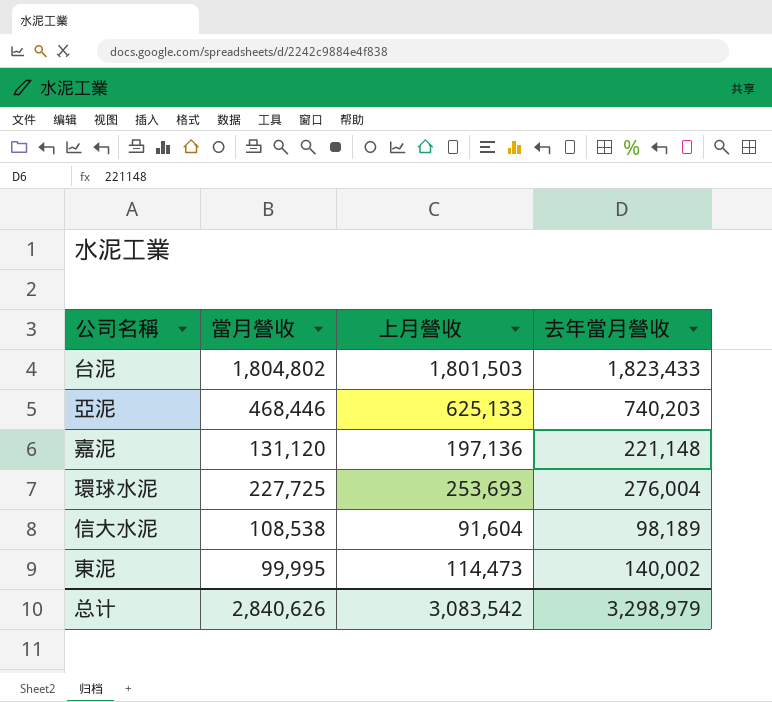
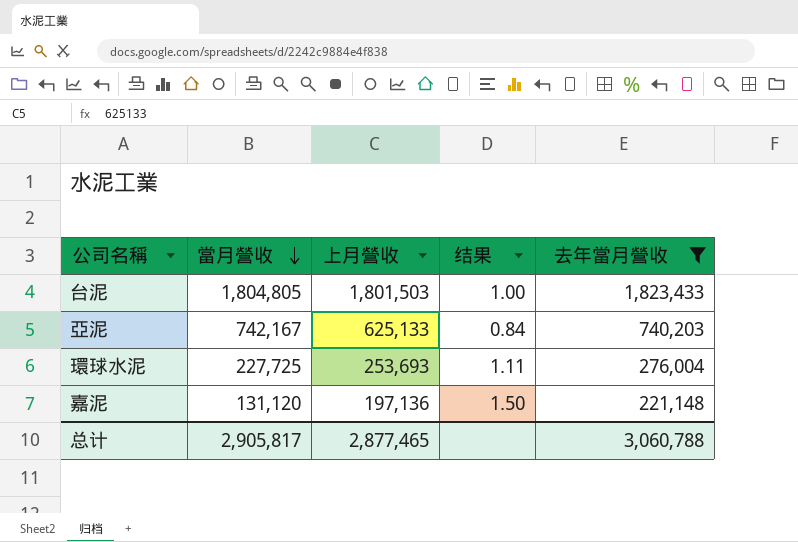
filter: none -> 去年當月營收 >= 221,148
row order: none -> 當月營收 descending
column 结果 | formula: none -> [上月營收] / [當月營收]
台泥 | 當月營收: 1,804,802 -> 1,804,805
亞泥 | 當月營收: 468,446 -> 742,167
总计 | 當月營收: 2,840,626 -> 2,905,817
总计 | 上月營收: 3,083,542 -> 2,877,465
总计 | 去年當月營收: 3,298,979 -> 3,060,788

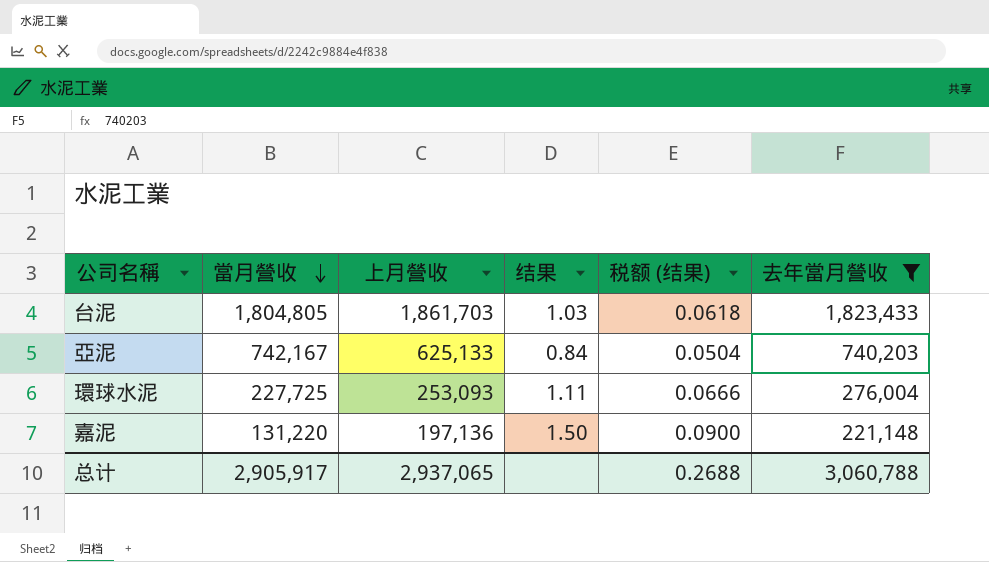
column 税额 (结果) | formula: none -> [结果] * 0.06
台泥 | 上月營收: 1,801,503 -> 1,861,703
台泥 | 结果: 1.00 -> 1.03
環球水泥 | 上月營收: 253,693 -> 253,093
嘉泥 | 當月營收: 131,120 -> 131,220
总计 | 當月營收: 2,905,817 -> 2,905,917
总计 | 上月營收: 2,877,465 -> 2,937,065

